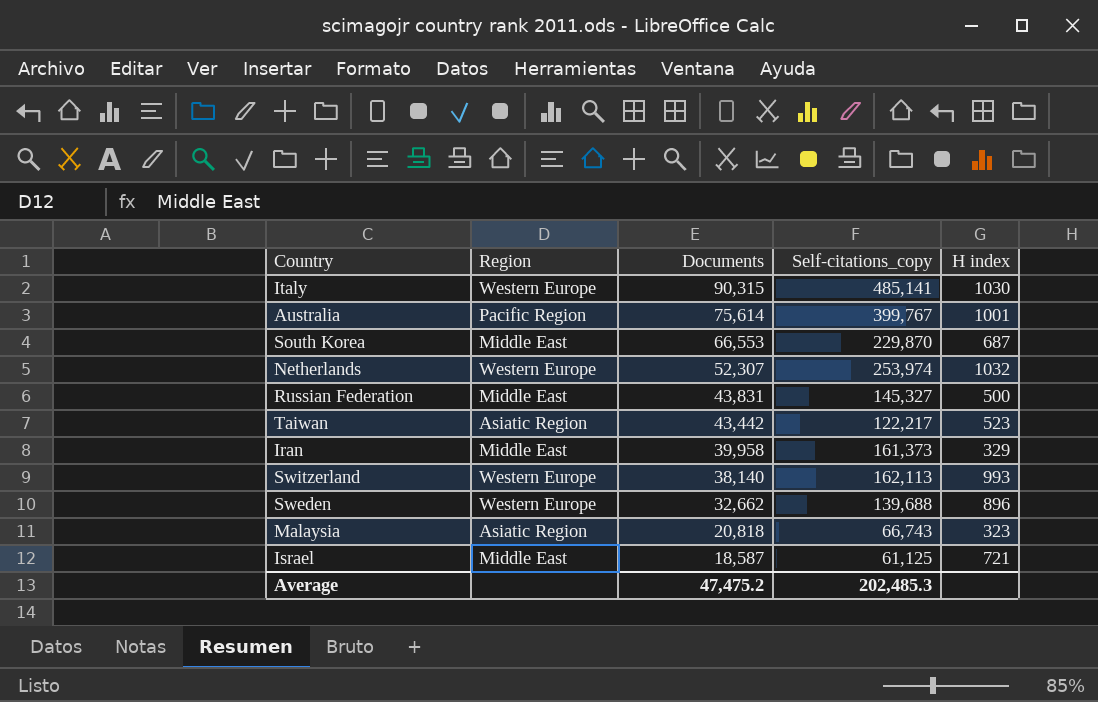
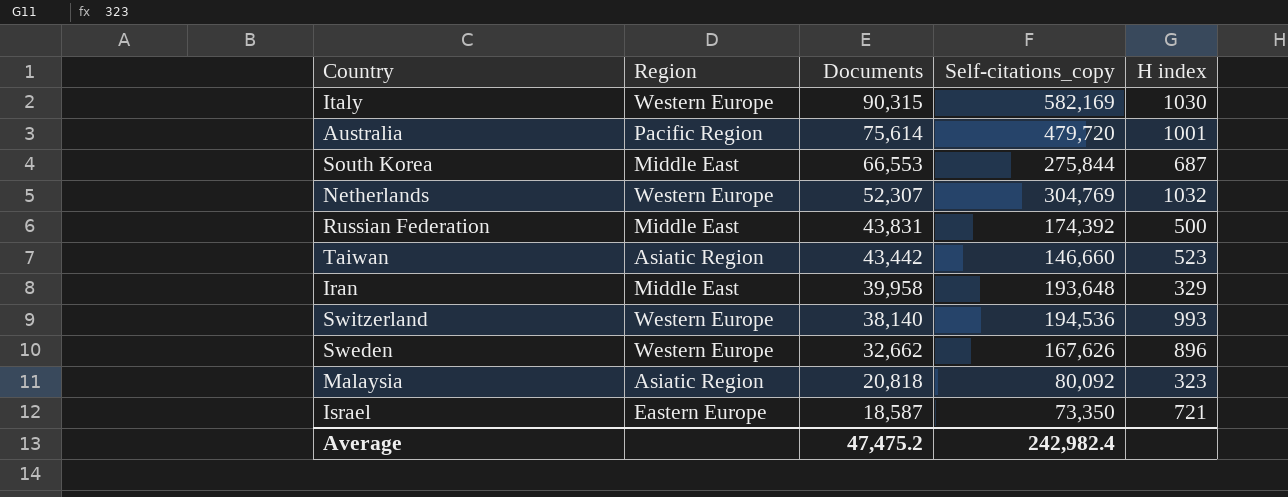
Italy | Self-citations_copy: 485,141 -> 582,169
Australia | Self-citations_copy: 399,767 -> 479,720
South Korea | Self-citations_copy: 229,870 -> 275,844
Netherlands | Self-citations_copy: 253,974 -> 304,769
Russian Federation | Self-citations_copy: 145,327 -> 174,392
Taiwan | Self-citations_copy: 122,217 -> 146,660
Iran | Self-citations_copy: 161,373 -> 193,648
Switzerland | Self-citations_copy: 162,113 -> 194,536
Sweden | Self-citations_copy: 139,688 -> 167,626
Malaysia | Self-citations_copy: 66,743 -> 80,092
Israel | Region: Middle East -> Eastern Europe
Israel | Self-citations_copy: 61,125 -> 73,350
Average | Self-citations_copy: 202,485.3 -> 242,982.4

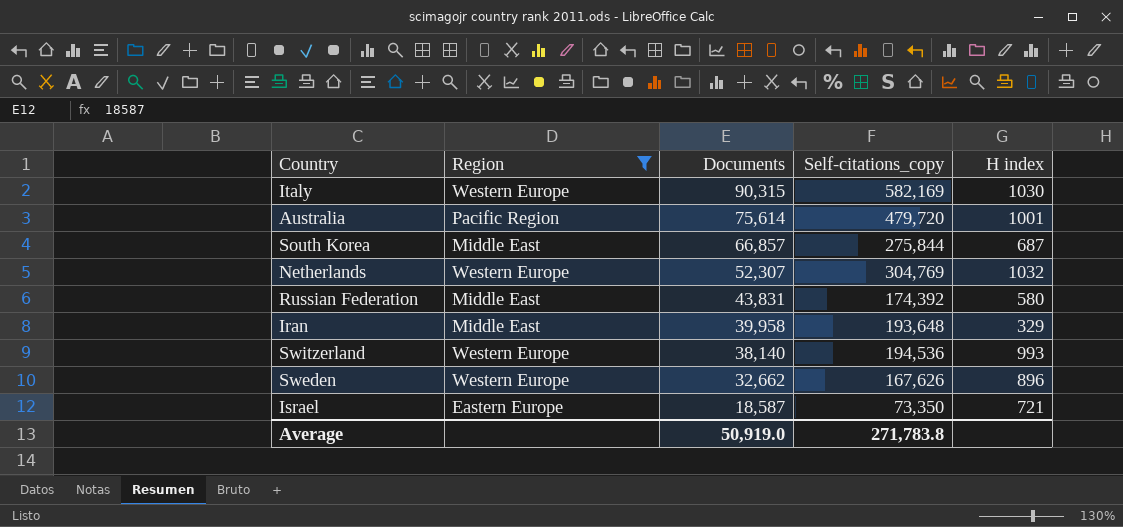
filter: none -> Region != Asiatic Region
South Korea | Documents: 66,553 -> 66,857
Russian Federation | H index: 500 -> 580
Average | Documents: 47,475.2 -> 50,919.0
Average | Self-citations_copy: 242,982.4 -> 271,783.8

